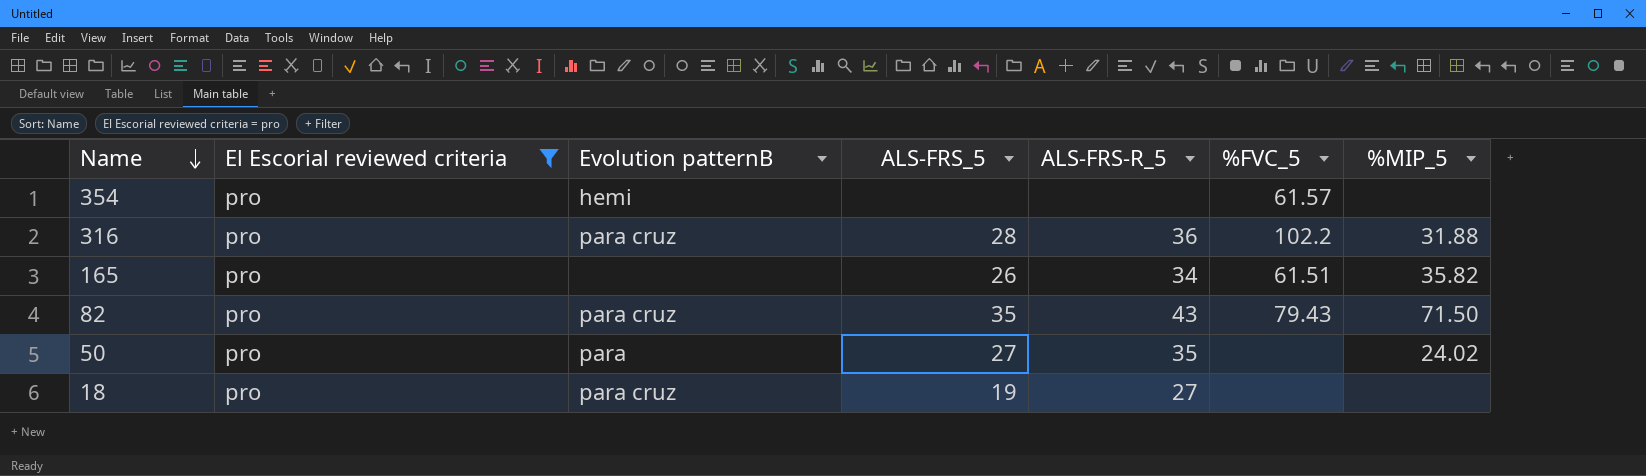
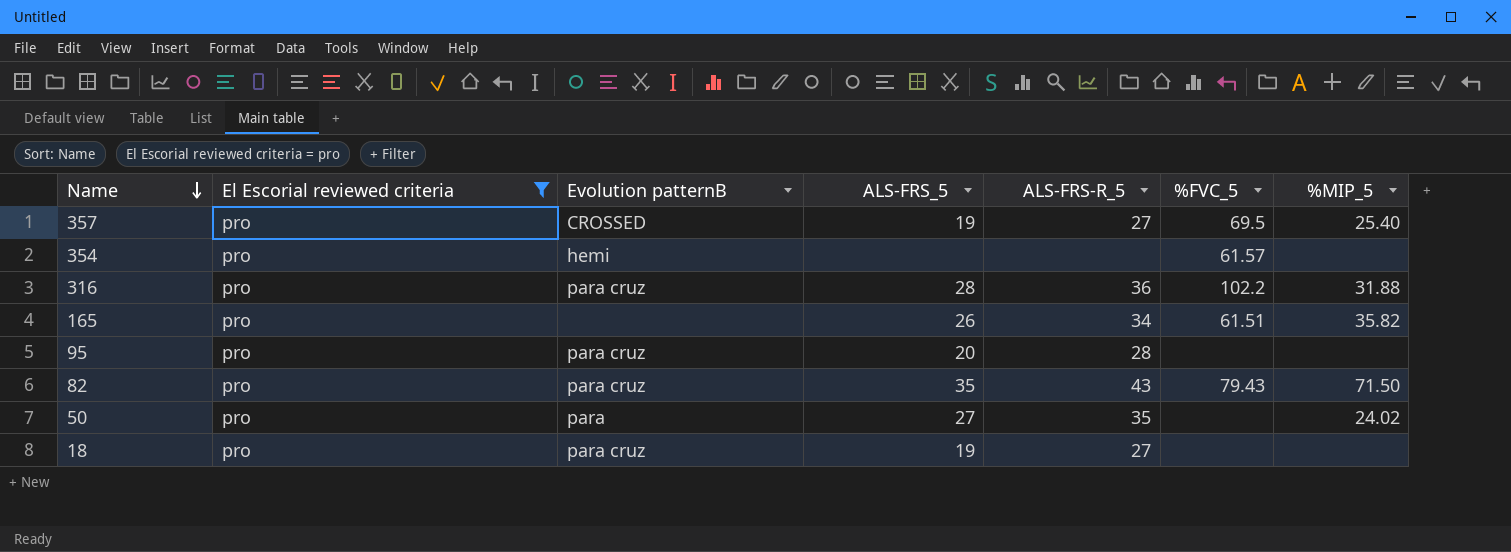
row 357: none -> pro | CROSSED | 19 | 27 | 69.5 | 25.40
row 95: none -> pro | para cruz | 20 | 28 | none | none

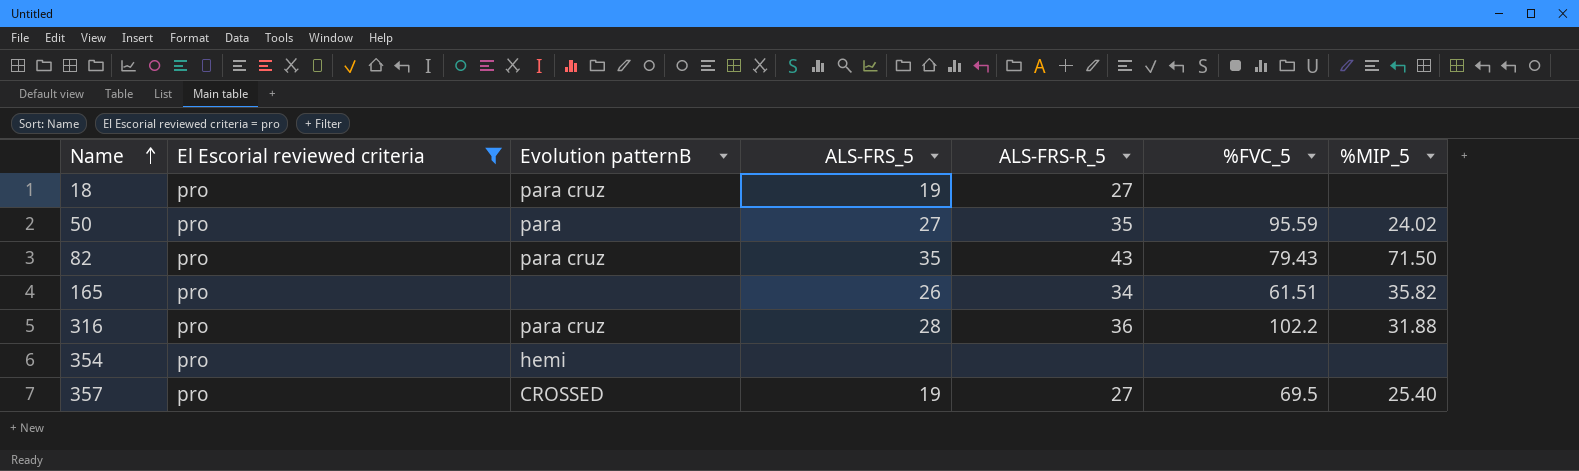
row order: Name descending -> Name ascending
row 95: pro | para cruz | 20 | 28 | none | none -> none
50 | %FVC_5: none -> 95.59
354 | %FVC_5: 61.57 -> none

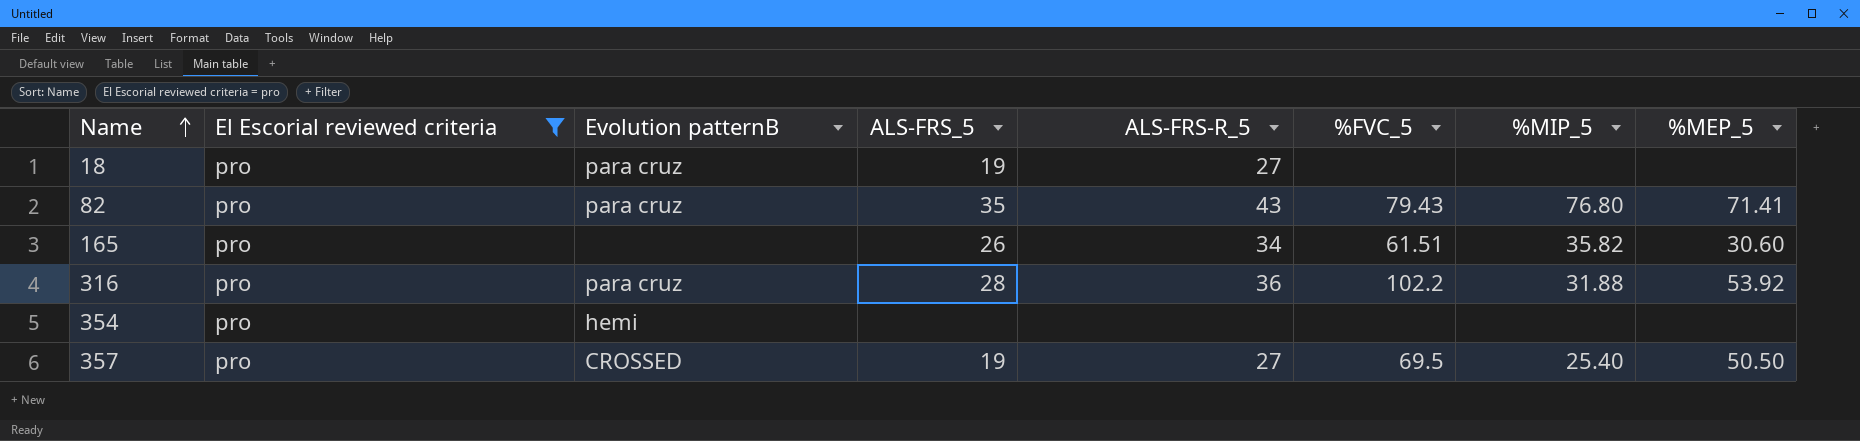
column %MEP_5 | position: none -> 8
row 50: pro | para | 27 | 35 | 95.59 | 24.02 -> none
82 | %MIP_5: 71.50 -> 76.80

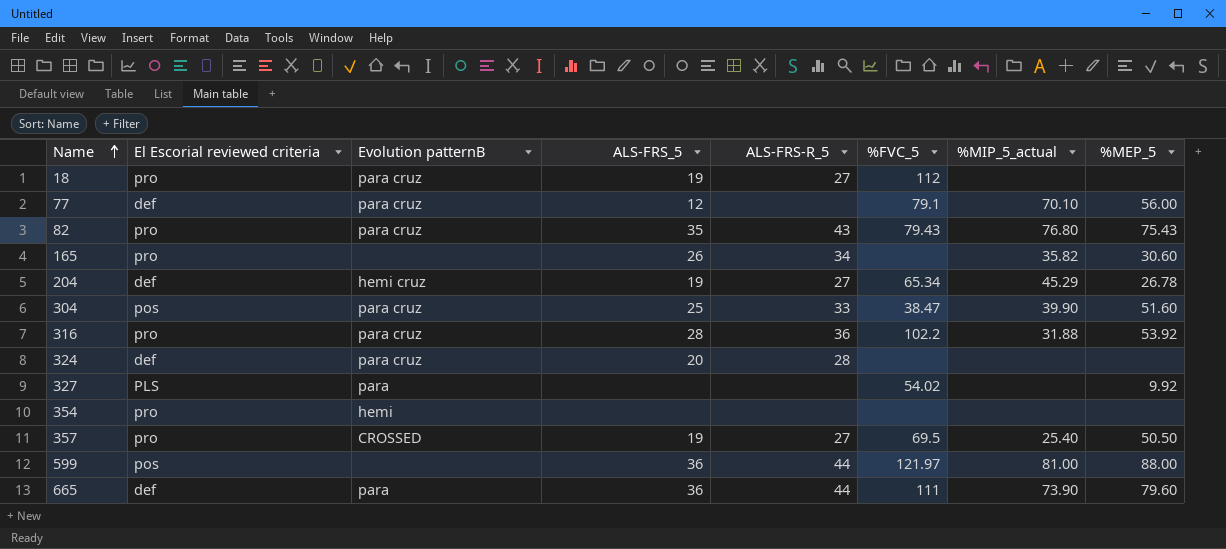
filter: El Escorial reviewed criteria = pro -> none
column name: %MIP_5 -> %MIP_5_actual
18 | %FVC_5: none -> 112
82 | %MEP_5: 71.41 -> 75.43
165 | %FVC_5: 61.51 -> none

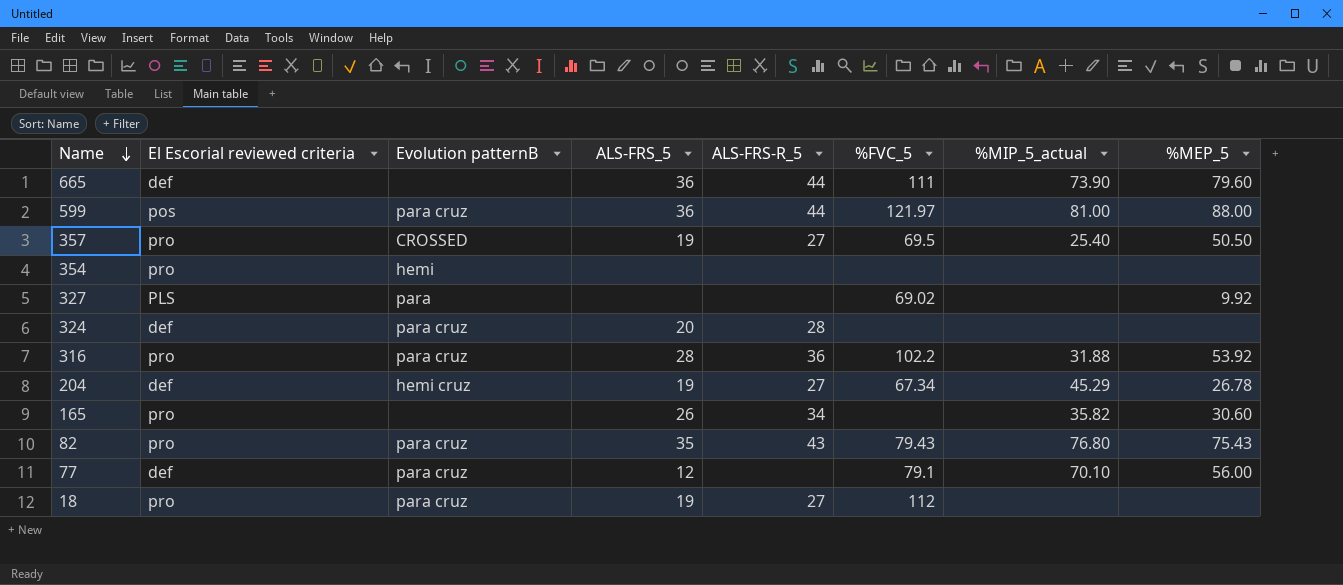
row order: Name ascending -> Name descending
row 304: pos | para cruz | 25 | 33 | 38.47 | 39.90 | 51.60 -> none
665 | Evolution patternB: para -> none
599 | Evolution patternB: none -> para cruz
327 | %FVC_5: 54.02 -> 69.02
204 | %FVC_5: 65.34 -> 67.34

